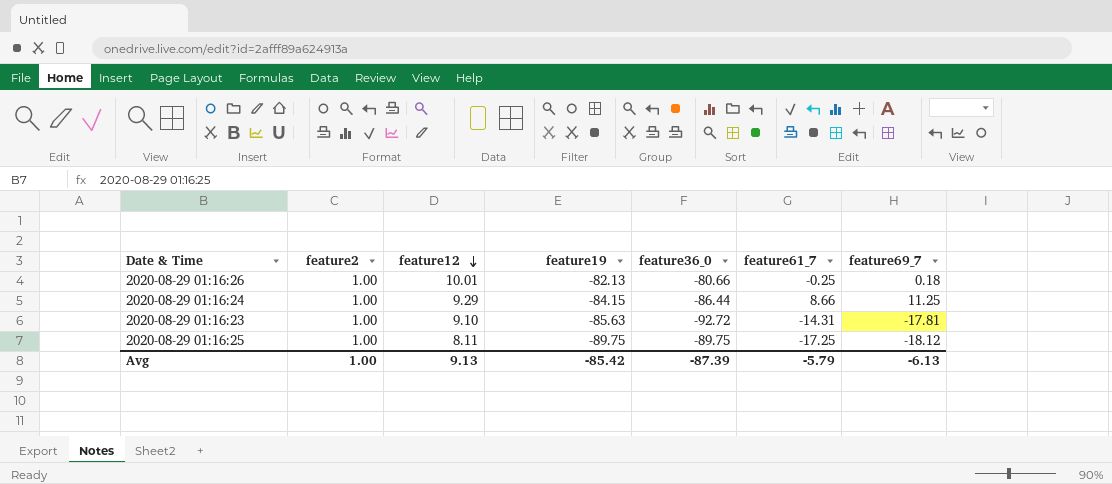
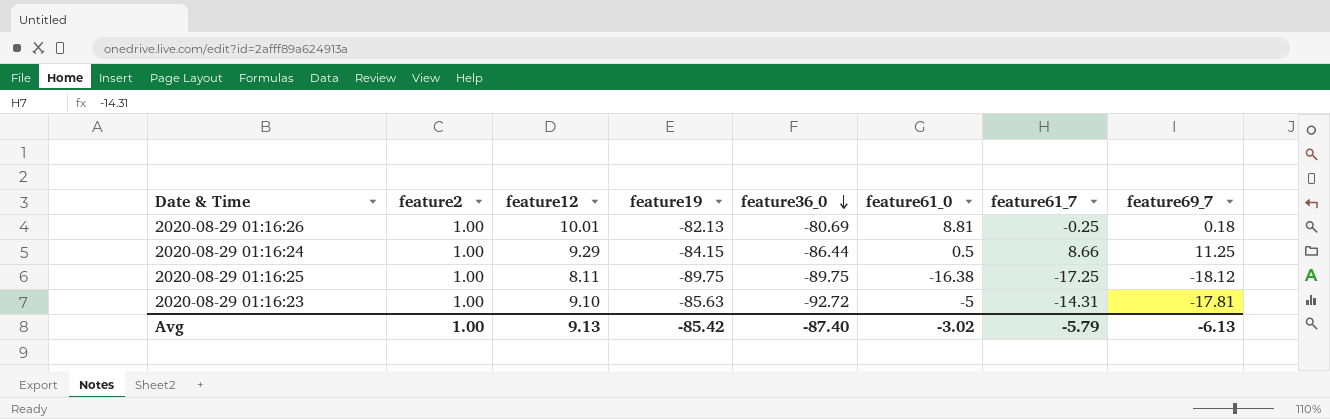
row order: feature12 descending -> feature36_0 descending
column feature61_0 | position: none -> 6
2020-08-29 01:16:26 | feature36_0: -80.66 -> -80.69
Avg | feature36_0: -87.39 -> -87.40

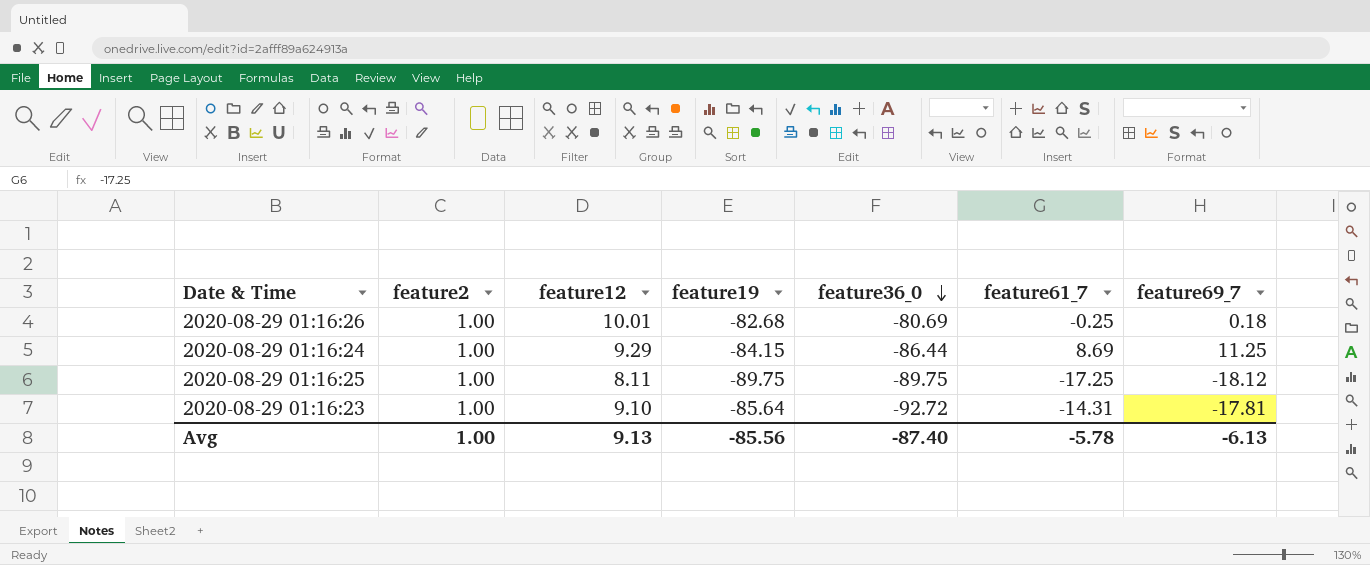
column feature61_0 | position: 6 -> none
2020-08-29 01:16:26 | feature19: -82.13 -> -82.68
2020-08-29 01:16:24 | feature61_7: 8.66 -> 8.69
2020-08-29 01:16:23 | feature19: -85.63 -> -85.64
Avg | feature19: -85.42 -> -85.56
Avg | feature61_7: -5.79 -> -5.78

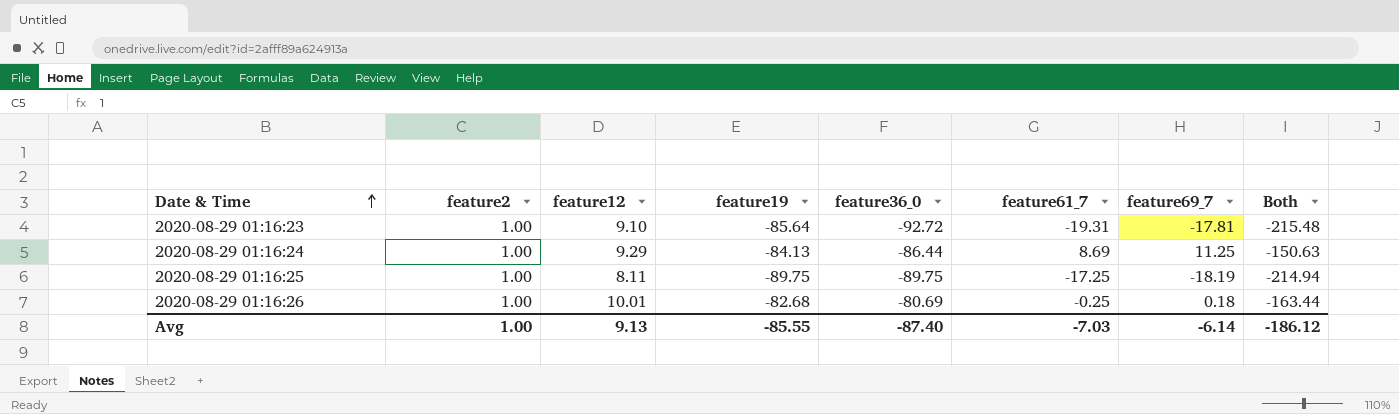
row order: feature36_0 descending -> Date & Time ascending
column Both | formula: none -> [feature19] + [feature36_0] + [feature61_7] + [feature69_7]
2020-08-29 01:16:23 | feature61_7: -14.31 -> -19.31
2020-08-29 01:16:24 | feature19: -84.15 -> -84.13
2020-08-29 01:16:25 | feature69_7: -18.12 -> -18.19
Avg | feature19: -85.56 -> -85.55
Avg | feature61_7: -5.78 -> -7.03
Avg | feature69_7: -6.13 -> -6.14

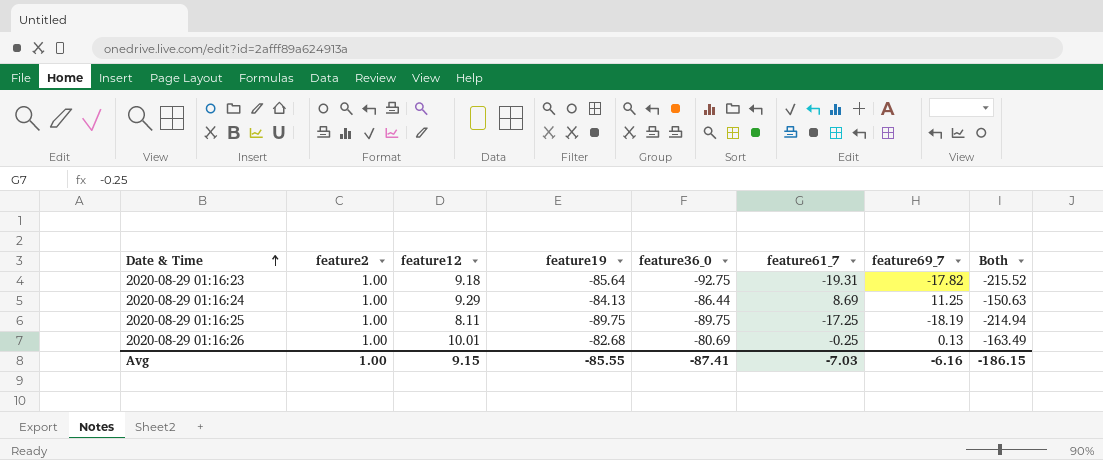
2020-08-29 01:16:23 | feature12: 9.10 -> 9.18
2020-08-29 01:16:23 | feature36_0: -92.72 -> -92.75
2020-08-29 01:16:23 | feature69_7: -17.81 -> -17.82
2020-08-29 01:16:23 | Both: -215.48 -> -215.52
2020-08-29 01:16:26 | feature69_7: 0.18 -> 0.13
2020-08-29 01:16:26 | Both: -163.44 -> -163.49
Avg | feature12: 9.13 -> 9.15
Avg | feature36_0: -87.40 -> -87.41
Avg | feature69_7: -6.14 -> -6.16
Avg | Both: -186.12 -> -186.15

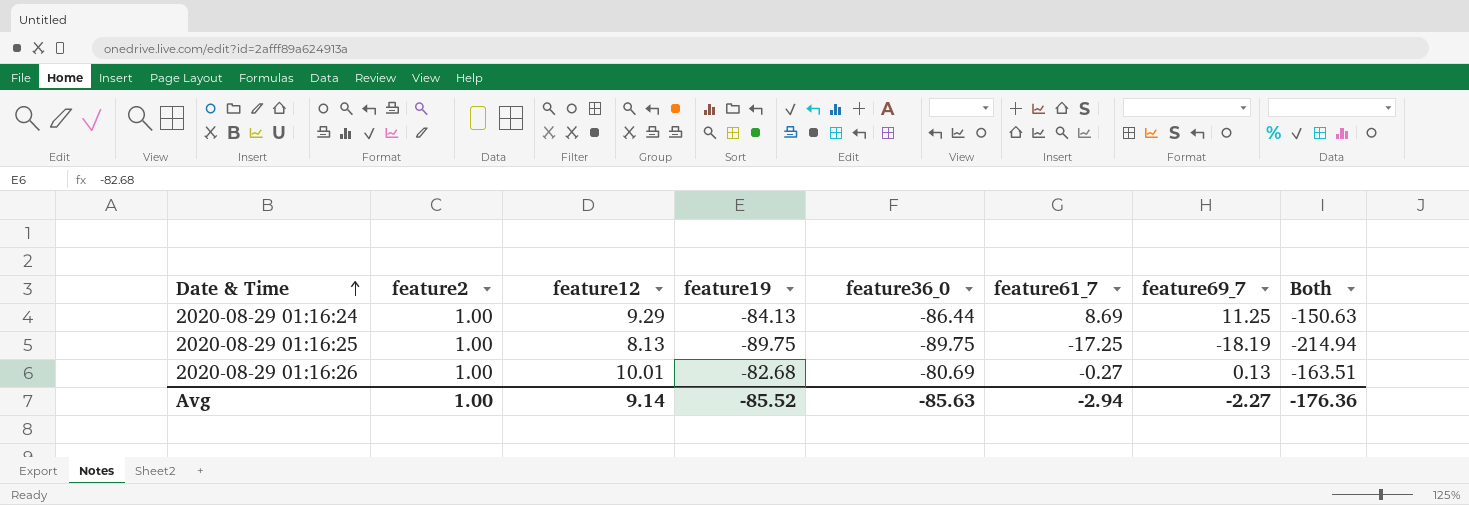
row 2020-08-29 01:16:23: 1.00 | 9.18 | -85.64 | -92.75 | -19.31 | -17.82 | -215.52 -> none
2020-08-29 01:16:25 | feature12: 8.11 -> 8.13
2020-08-29 01:16:26 | feature61_7: -0.25 -> -0.27
2020-08-29 01:16:26 | Both: -163.49 -> -163.51
Avg | feature12: 9.15 -> 9.14
Avg | feature19: -85.55 -> -85.52
Avg | feature36_0: -87.41 -> -85.63
Avg | feature61_7: -7.03 -> -2.94
Avg | feature69_7: -6.16 -> -2.27
Avg | Both: -186.15 -> -176.36

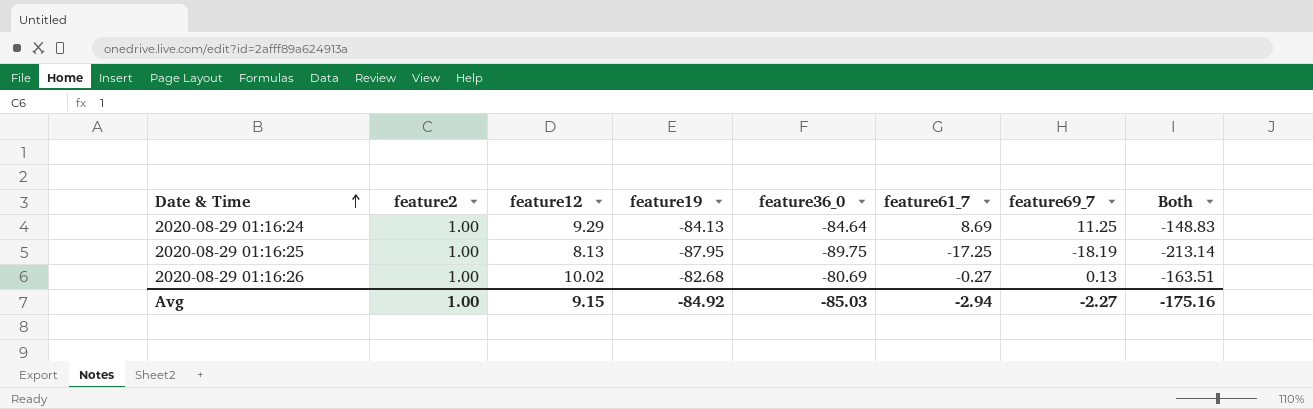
2020-08-29 01:16:24 | feature36_0: -86.44 -> -84.64
2020-08-29 01:16:24 | Both: -150.63 -> -148.83
2020-08-29 01:16:25 | feature19: -89.75 -> -87.95
2020-08-29 01:16:25 | Both: -214.94 -> -213.14
2020-08-29 01:16:26 | feature12: 10.01 -> 10.02
Avg | feature12: 9.14 -> 9.15
Avg | feature19: -85.52 -> -84.92
Avg | feature36_0: -85.63 -> -85.03
Avg | Both: -176.36 -> -175.16

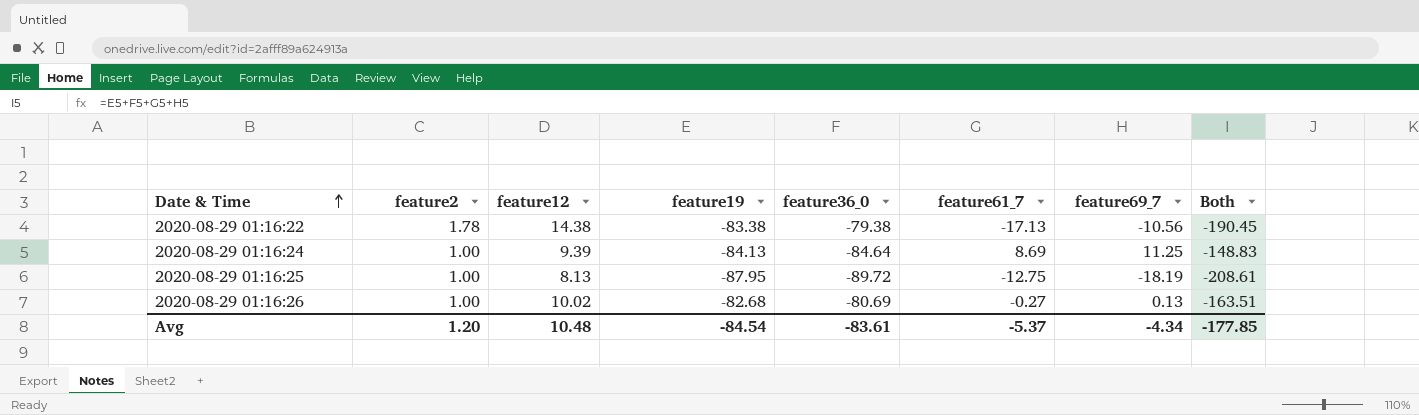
row 2020-08-29 01:16:22: none -> 1.78 | 14.38 | -83.38 | -79.38 | -17.13 | -10.56 | -190.45
2020-08-29 01:16:24 | feature12: 9.29 -> 9.39
2020-08-29 01:16:25 | feature36_0: -89.75 -> -89.72
2020-08-29 01:16:25 | feature61_7: -17.25 -> -12.75
2020-08-29 01:16:25 | Both: -213.14 -> -208.61
Avg | feature2: 1.00 -> 1.20
Avg | feature12: 9.15 -> 10.48
Avg | feature19: -84.92 -> -84.54
Avg | feature36_0: -85.03 -> -83.61
Avg | feature61_7: -2.94 -> -5.37
Avg | feature69_7: -2.27 -> -4.34
Avg | Both: -175.16 -> -177.85

